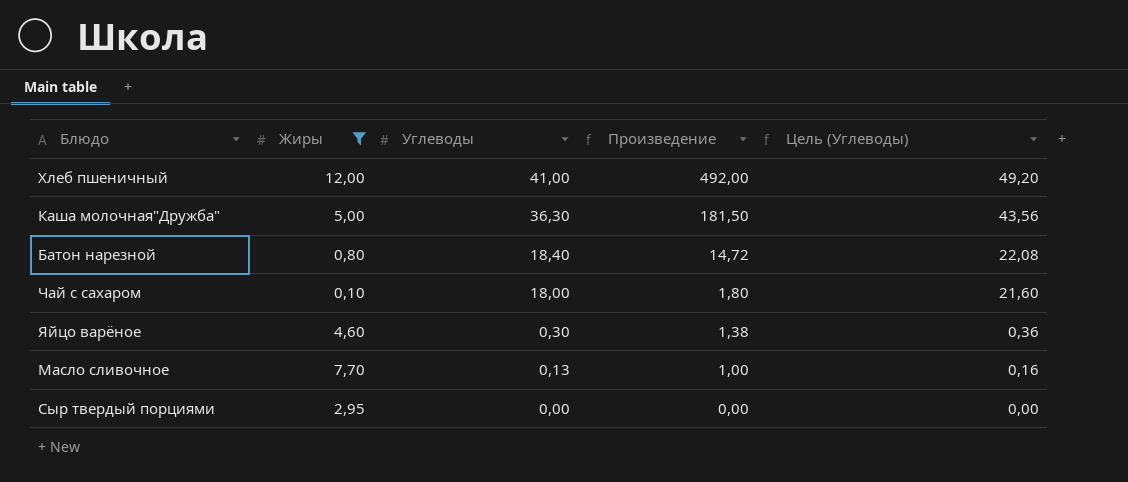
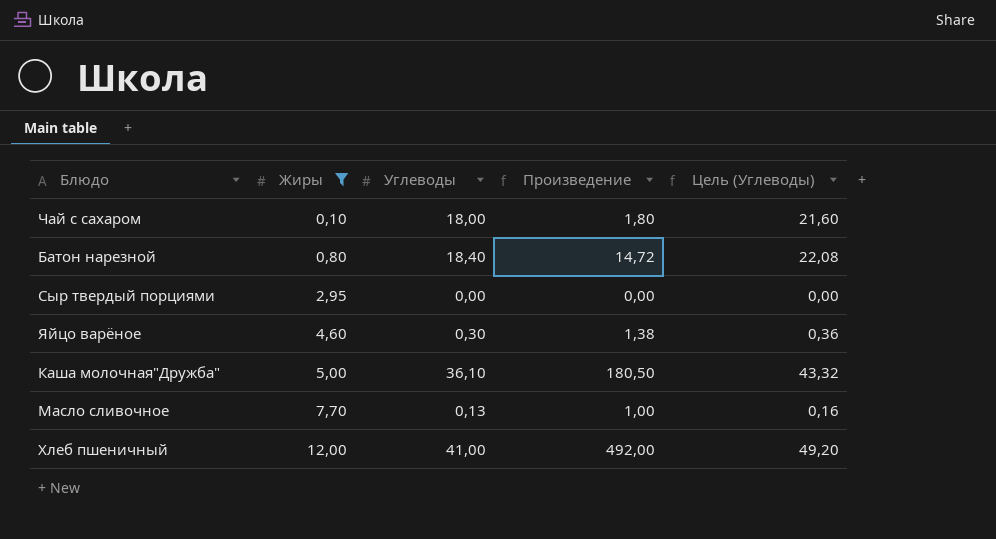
row order: Углеводы descending -> Жиры ascending
Каша молочная"Дружба" | Углеводы: 36,30 -> 36,10
Каша молочная"Дружба" | Произведение: 181,50 -> 180,50
Каша молочная"Дружба" | Цель (Углеводы): 43,56 -> 43,32

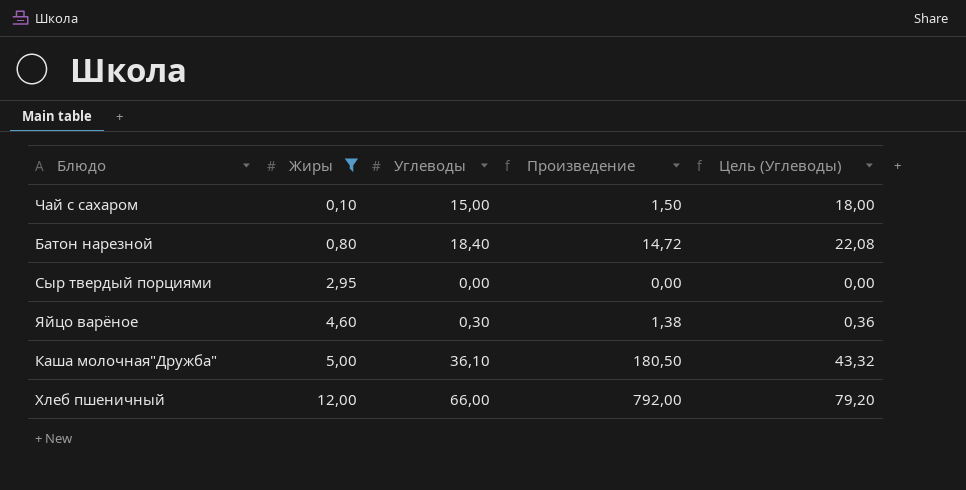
row Масло сливочное: 7,70 | 0,13 | 1,00 | 0,16 -> none
Чай с сахаром | Углеводы: 18,00 -> 15,00
Чай с сахаром | Произведение: 1,80 -> 1,50
Чай с сахаром | Цель (Углеводы): 21,60 -> 18,00
Хлеб пшеничный | Углеводы: 41,00 -> 66,00
Хлеб пшеничный | Произведение: 492,00 -> 792,00
Хлеб пшеничный | Цель (Углеводы): 49,20 -> 79,20

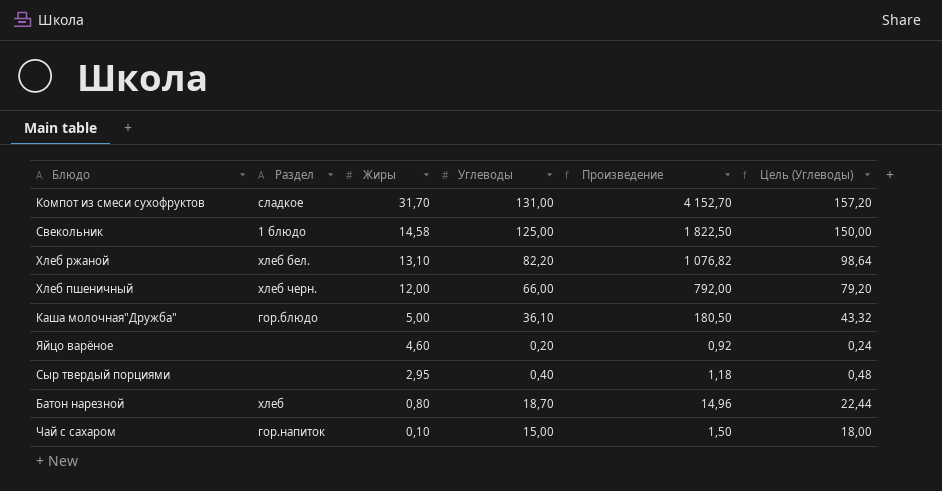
filter: Жиры <= 12,00 -> none
row order: Жиры ascending -> Жиры descending
column Раздел | position: none -> 2
Яйцо варёное | Углеводы: 0,30 -> 0,20
Яйцо варёное | Произведение: 1,38 -> 0,92
Яйцо варёное | Цель (Углеводы): 0,36 -> 0,24
Сыр твердый порциями | Углеводы: 0,00 -> 0,40
Сыр твердый порциями | Произведение: 0,00 -> 1,18
Сыр твердый порциями | Цель (Углеводы): 0,00 -> 0,48
Батон нарезной | Углеводы: 18,40 -> 18,70
Батон нарезной | Произведение: 14,72 -> 14,96
Батон нарезной | Цель (Углеводы): 22,08 -> 22,44

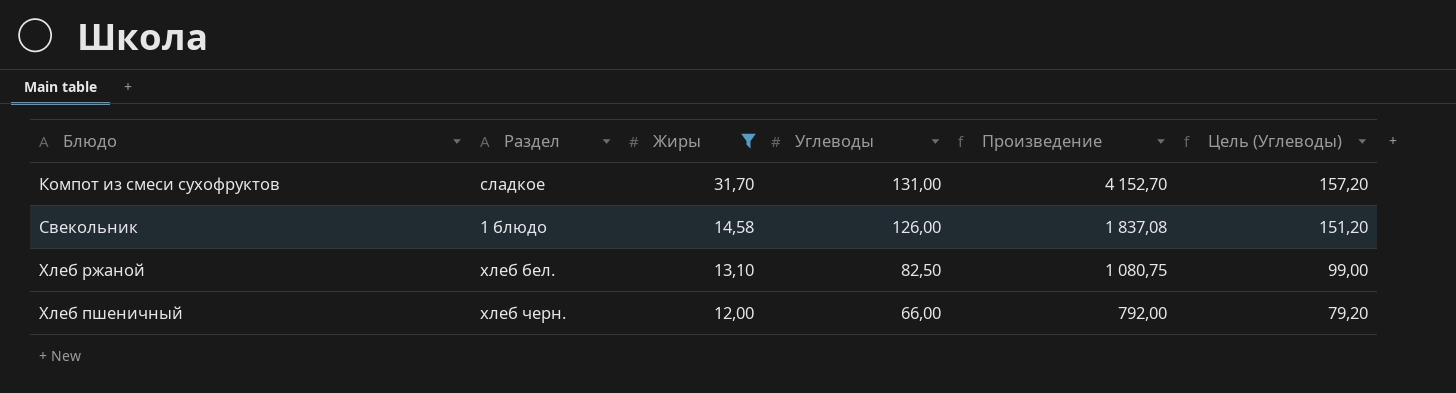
filter: none -> Жиры >= 12,00
Свекольник | Углеводы: 125,00 -> 126,00
Свекольник | Произведение: 1 822,50 -> 1 837,08
Свекольник | Цель (Углеводы): 150,00 -> 151,20
Хлеб ржаной | Углеводы: 82,20 -> 82,50
Хлеб ржаной | Произведение: 1 076,82 -> 1 080,75
Хлеб ржаной | Цель (Углеводы): 98,64 -> 99,00

